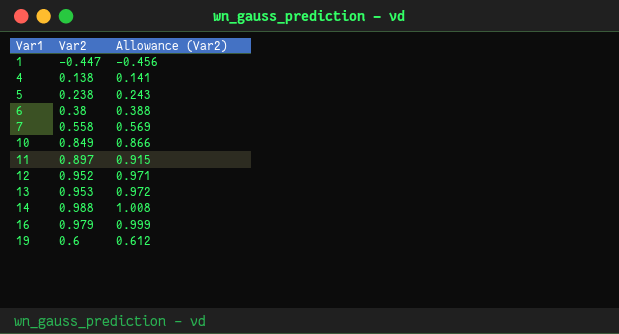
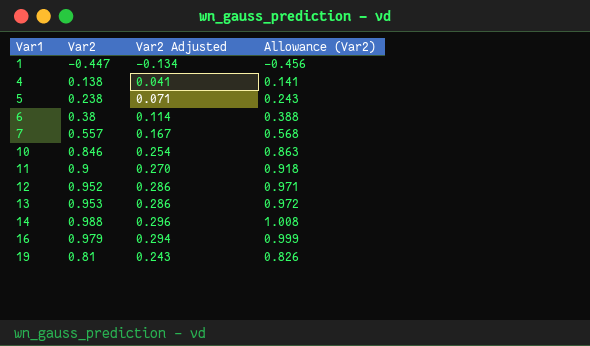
column Var2 Adjusted | formula: none -> [Var2] * 0.3
7 | Var2: 0.558 -> 0.557
7 | Allowance (Var2): 0.569 -> 0.568
10 | Var2: 0.849 -> 0.846
10 | Allowance (Var2): 0.866 -> 0.863
11 | Var2: 0.897 -> 0.9
11 | Allowance (Var2): 0.915 -> 0.918
19 | Var2: 0.6 -> 0.81
19 | Allowance (Var2): 0.612 -> 0.826

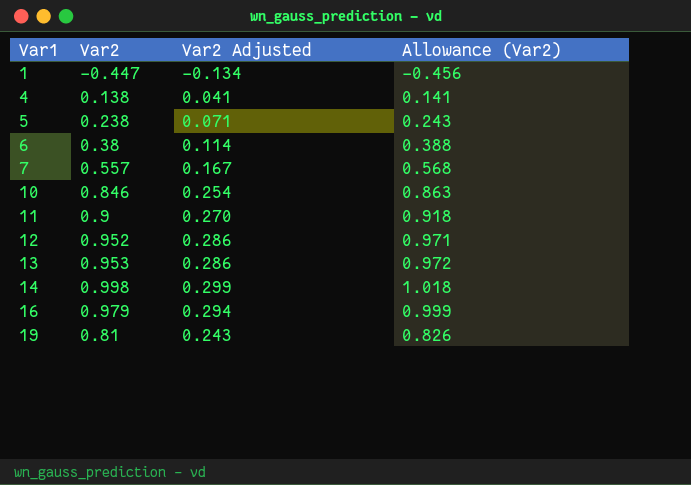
14 | Var2: 0.988 -> 0.998
14 | Var2 Adjusted: 0.296 -> 0.299
14 | Allowance (Var2): 1.008 -> 1.018

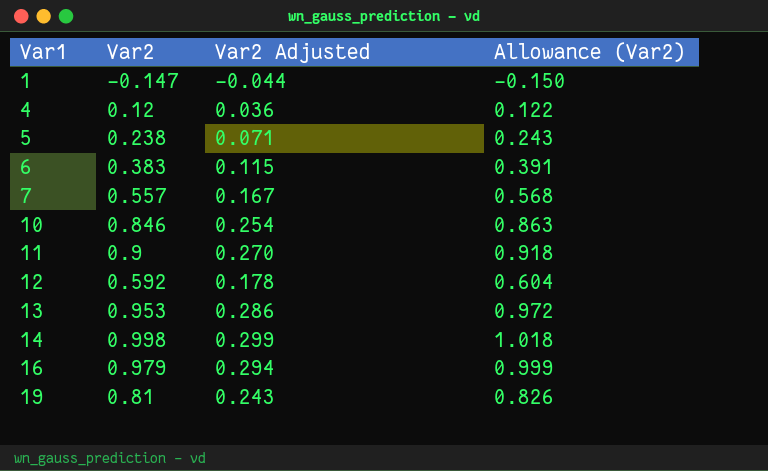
1 | Var2: -0.447 -> -0.147
1 | Var2 Adjusted: -0.134 -> -0.044
1 | Allowance (Var2): -0.456 -> -0.150
4 | Var2: 0.138 -> 0.12
4 | Var2 Adjusted: 0.041 -> 0.036
4 | Allowance (Var2): 0.141 -> 0.122
6 | Var2: 0.38 -> 0.383
6 | Var2 Adjusted: 0.114 -> 0.115
6 | Allowance (Var2): 0.388 -> 0.391
12 | Var2: 0.952 -> 0.592
12 | Var2 Adjusted: 0.286 -> 0.178
12 | Allowance (Var2): 0.971 -> 0.604

